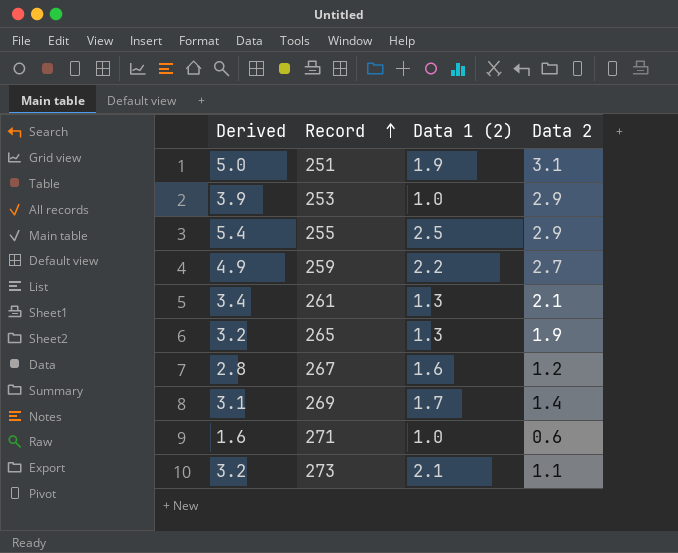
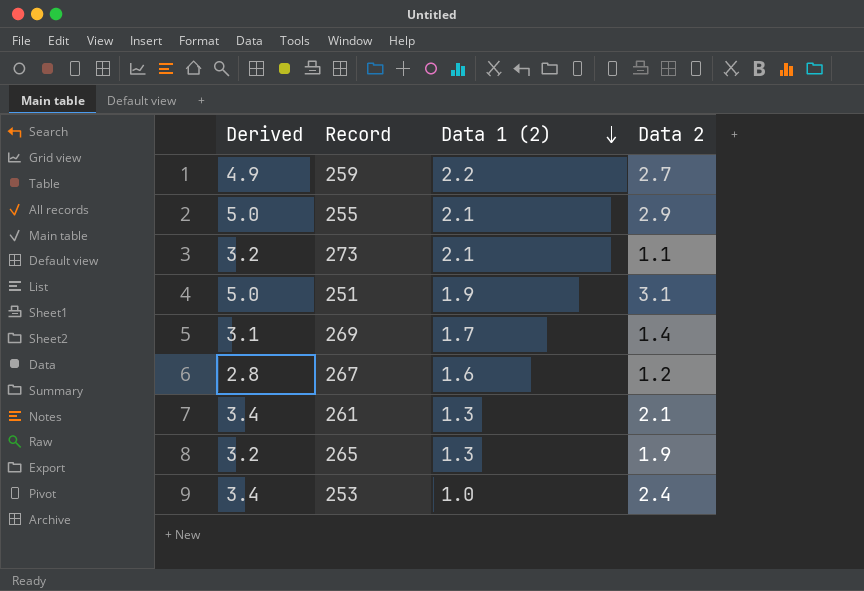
row order: Record ascending -> Data 1 (2) descending
row 271: 1.6 | 1.0 | 0.6 -> none
255 | Derived: 5.4 -> 5.0
255 | Data 1 (2): 2.5 -> 2.1
253 | Derived: 3.9 -> 3.4
253 | Data 2: 2.9 -> 2.4

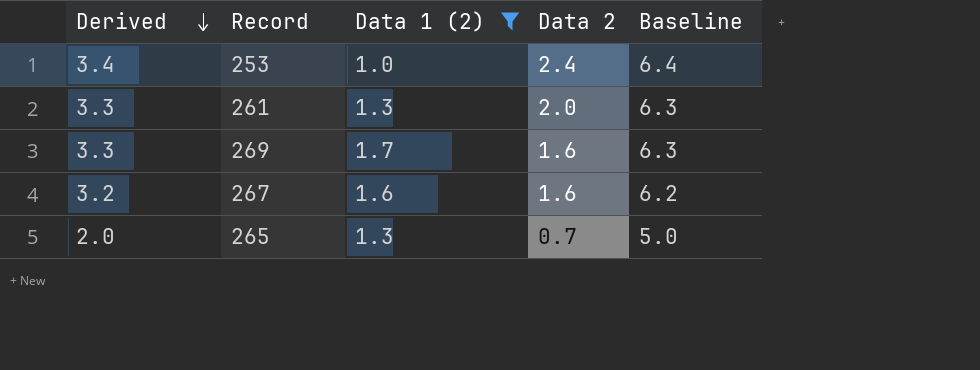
filter: none -> Data 1 (2) <= 1.7
row order: Data 1 (2) descending -> Derived descending
column Baseline | formula: none -> [Derived] + 3
261 | Derived: 3.4 -> 3.3
261 | Data 2: 2.1 -> 2.0
269 | Derived: 3.1 -> 3.3
269 | Data 2: 1.4 -> 1.6
267 | Derived: 2.8 -> 3.2
267 | Data 2: 1.2 -> 1.6
265 | Derived: 3.2 -> 2.0
265 | Data 2: 1.9 -> 0.7

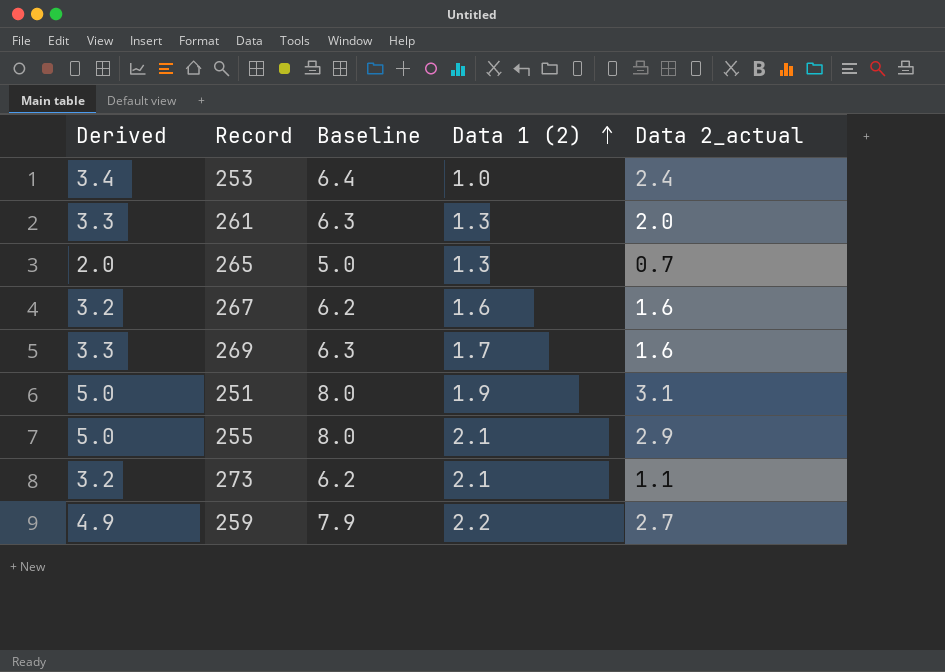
filter: Data 1 (2) <= 1.7 -> none
row order: Derived descending -> Data 1 (2) ascending
column Baseline | position: 5 -> 3
column name: Data 2 -> Data 2_actual

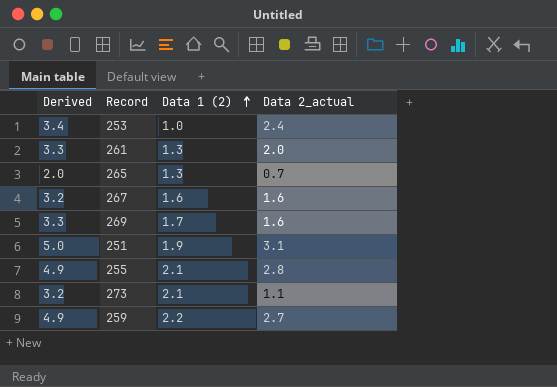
column Baseline | formula: [Derived] + 3 -> none
255 | Derived: 5.0 -> 4.9
255 | Data 2_actual: 2.9 -> 2.8

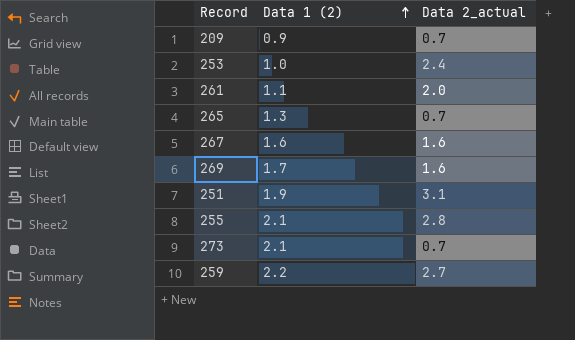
column Derived | formula: [Data 1 (2)] + [Data 2_actual] -> none
row 209: none -> 0.9 | 0.7
261 | Data 1 (2): 1.3 -> 1.1
273 | Data 2_actual: 1.1 -> 0.7

